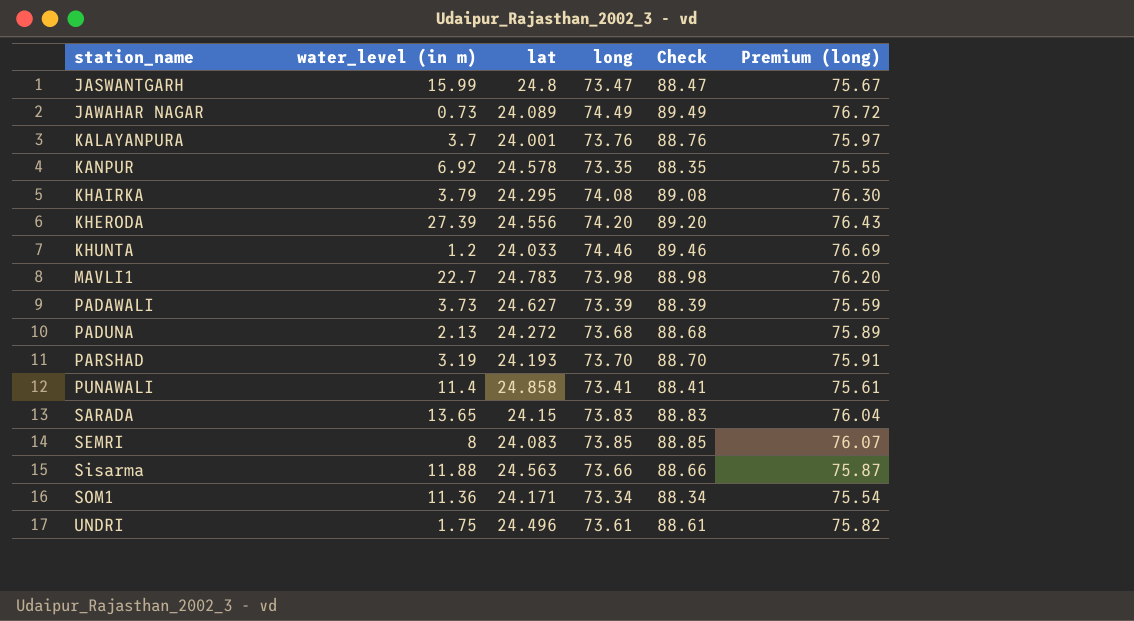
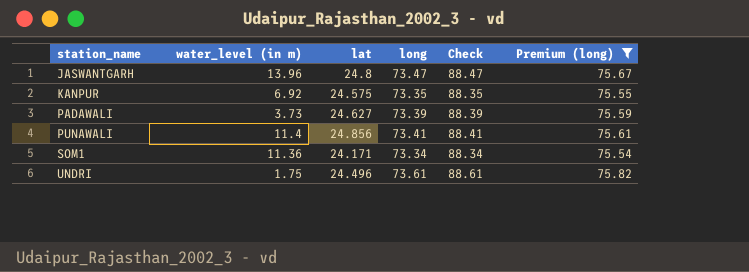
filter: none -> Premium (long) <= 75.82
JASWANTGARH | water_level (in m): 15.99 -> 13.96
KANPUR | lat: 24.578 -> 24.575
PUNAWALI | lat: 24.858 -> 24.856

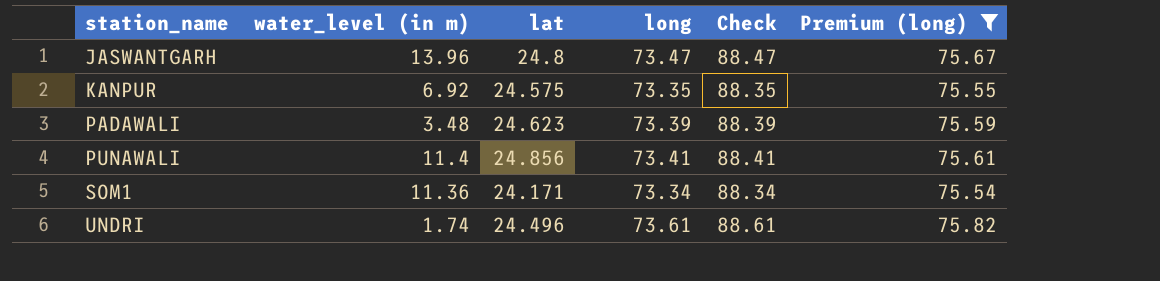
PADAWALI | water_level (in m): 3.73 -> 3.48
PADAWALI | lat: 24.627 -> 24.623
UNDRI | water_level (in m): 1.75 -> 1.74

